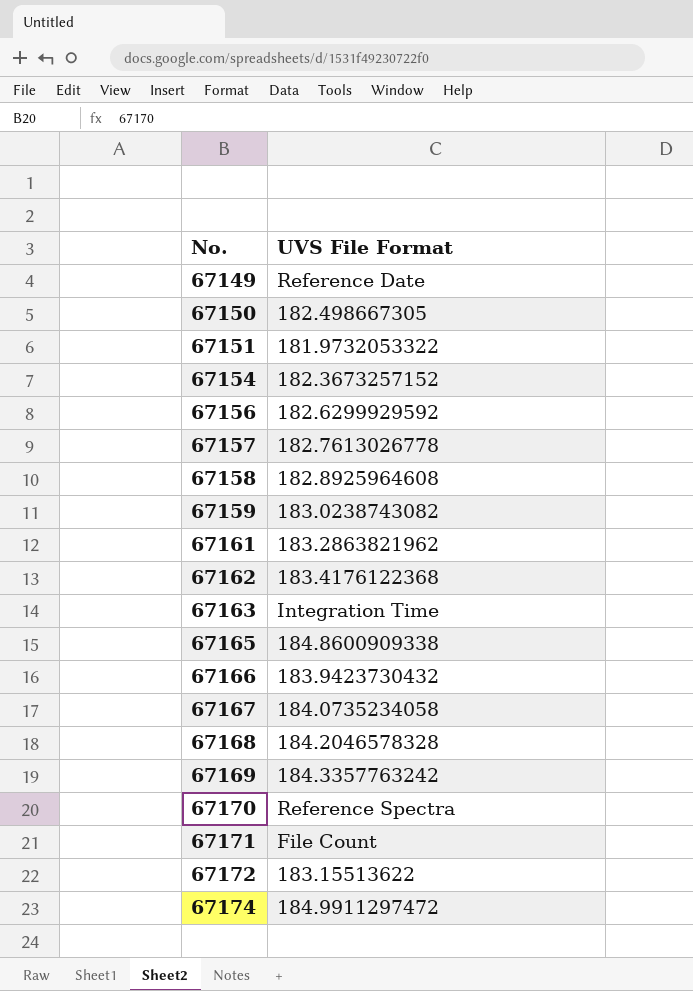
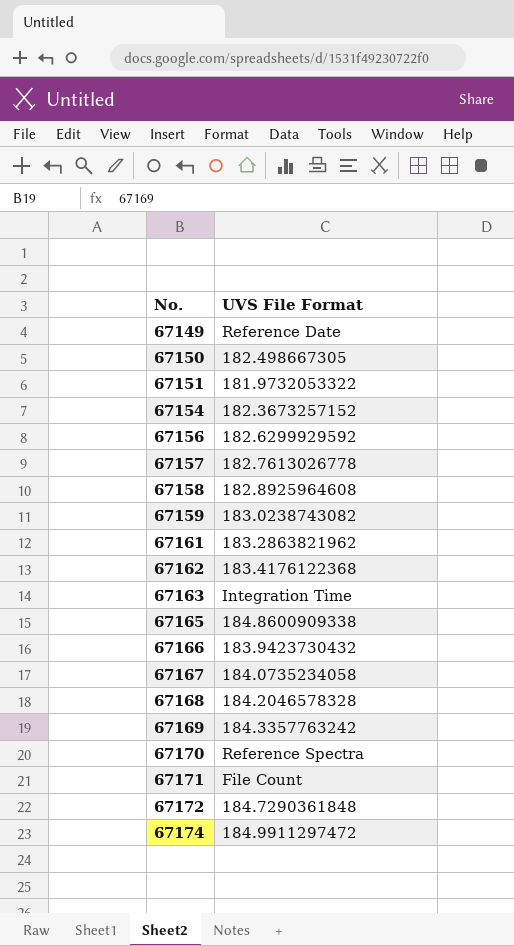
67172 | UVS File Format: 183.15513622 -> 184.7290361848

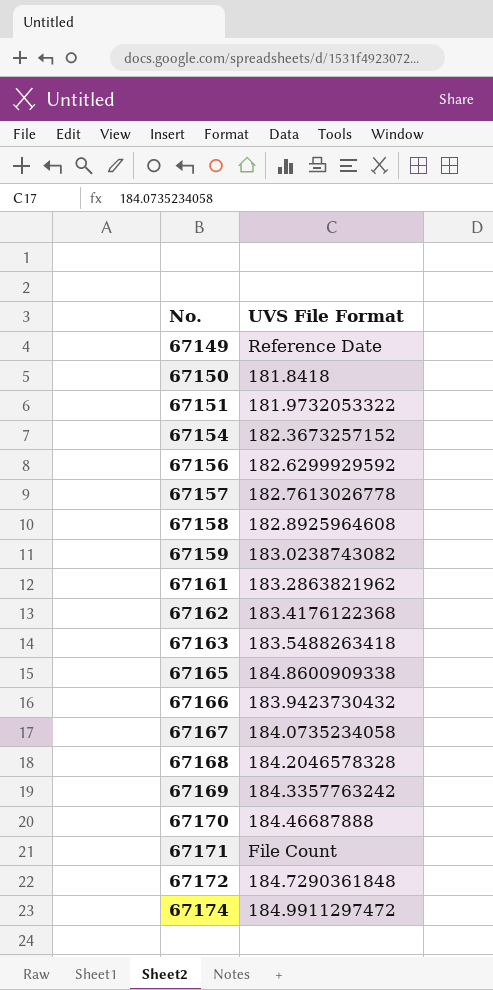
67150 | UVS File Format: 182.498667305 -> 181.8418
67163 | UVS File Format: Integration Time -> 183.5488263418
67170 | UVS File Format: Reference Spectra -> 184.46687888

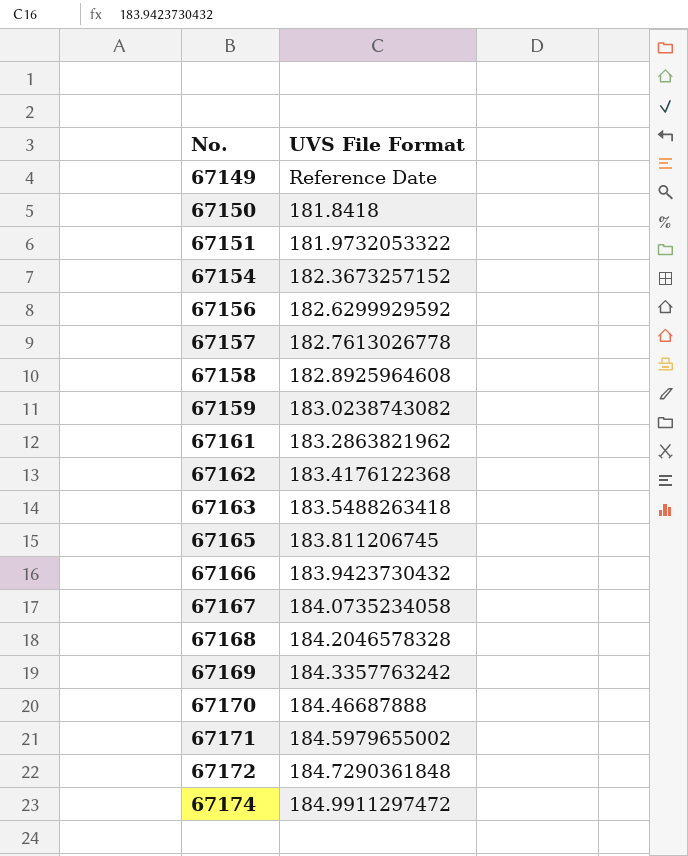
67165 | UVS File Format: 184.8600909338 -> 183.811206745
67171 | UVS File Format: File Count -> 184.5979655002

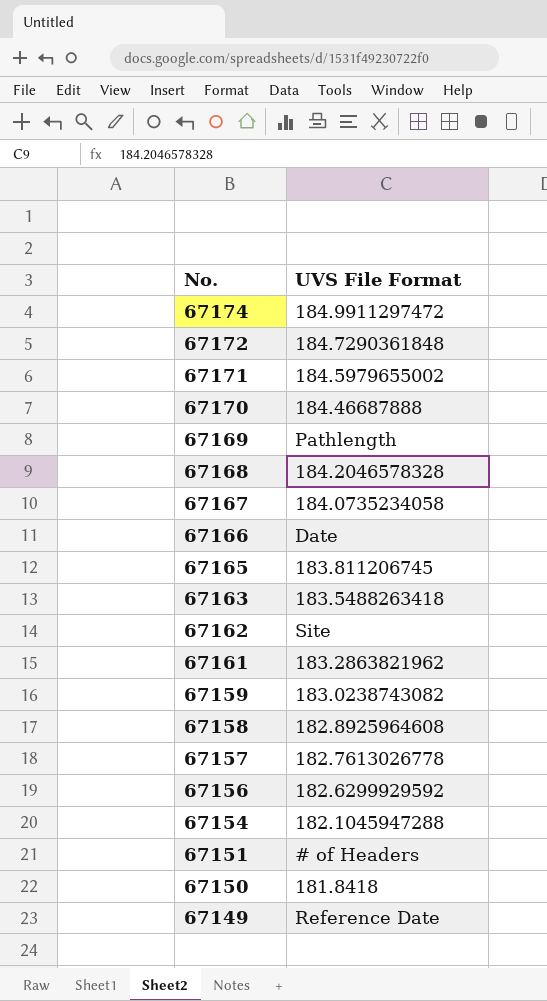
row order: No. ascending -> No. descending
67169 | UVS File Format: 184.3357763242 -> Pathlength
67166 | UVS File Format: 183.9423730432 -> Date
67162 | UVS File Format: 183.4176122368 -> Site
67154 | UVS File Format: 182.3673257152 -> 182.1045947288
67151 | UVS File Format: 181.9732053322 -> # of Headers

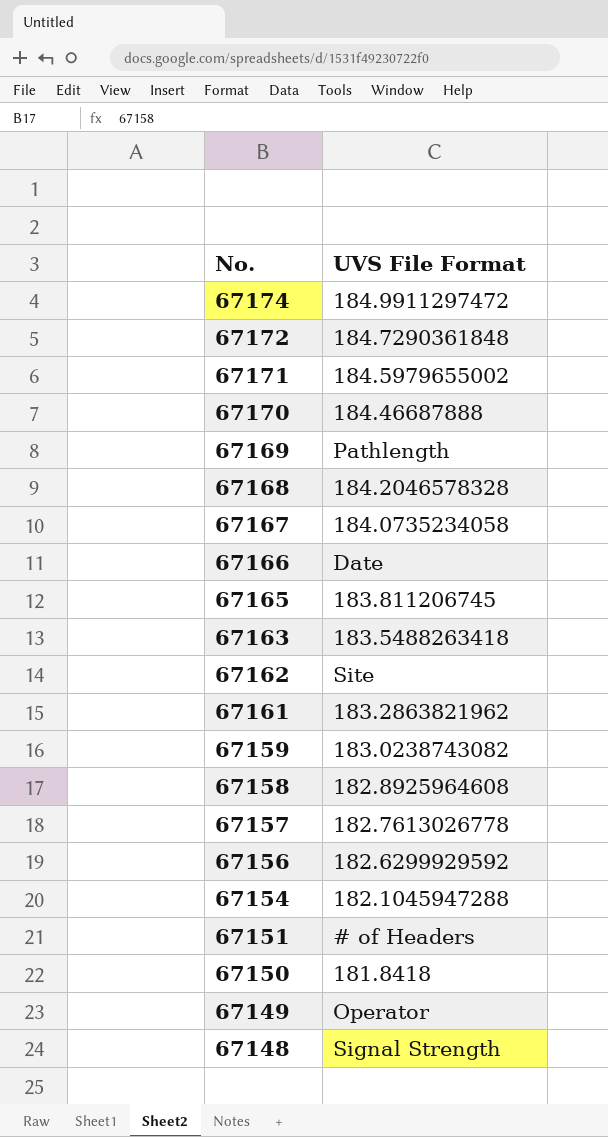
67149 | UVS File Format: Reference Date -> Operator
row 67148: none -> Signal Strength

